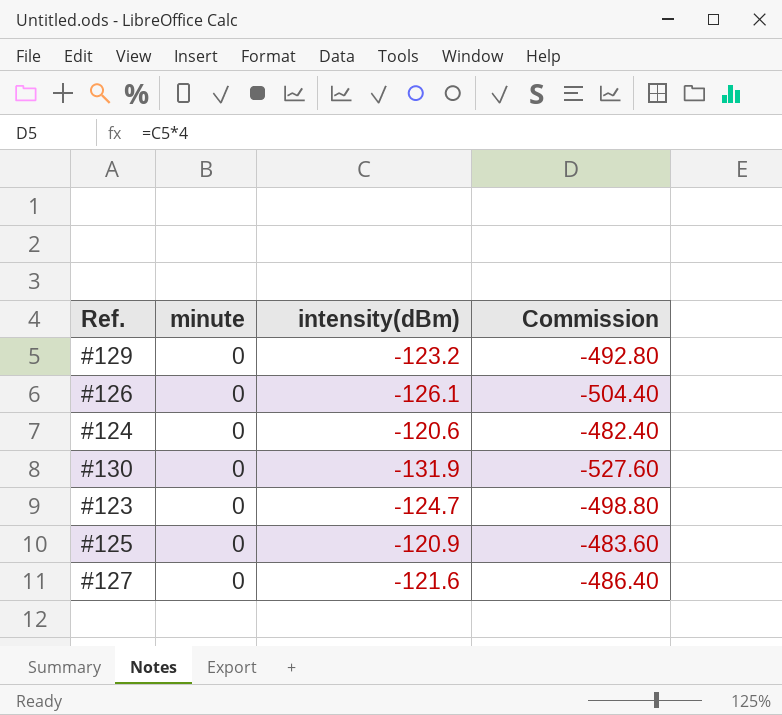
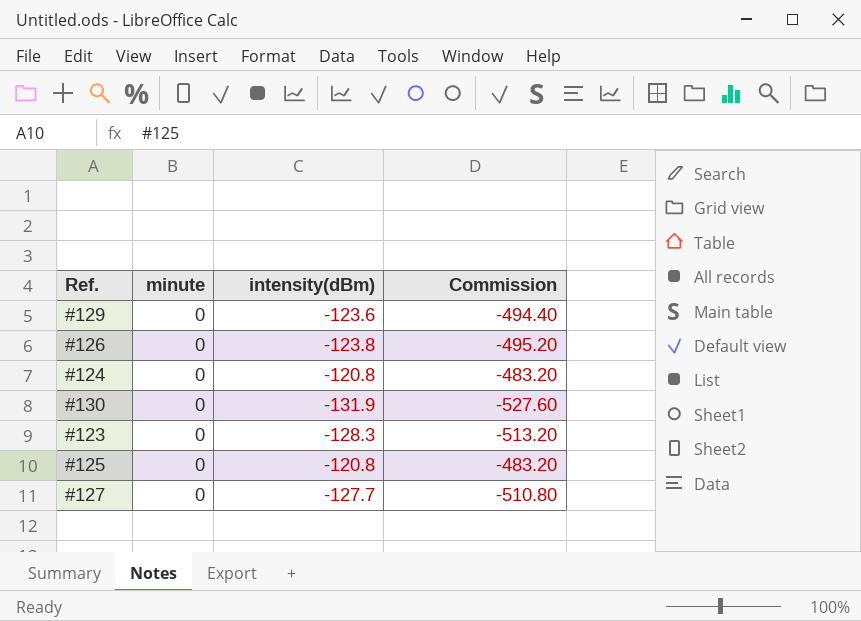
#129 | intensity(dBm): -123.2 -> -123.6
#129 | Commission: -492.80 -> -494.40
#126 | intensity(dBm): -126.1 -> -123.8
#126 | Commission: -504.40 -> -495.20
#124 | intensity(dBm): -120.6 -> -120.8
#124 | Commission: -482.40 -> -483.20
#123 | intensity(dBm): -124.7 -> -128.3
#123 | Commission: -498.80 -> -513.20
#125 | intensity(dBm): -120.9 -> -120.8
#125 | Commission: -483.60 -> -483.20
#127 | intensity(dBm): -121.6 -> -127.7
#127 | Commission: -486.40 -> -510.80

